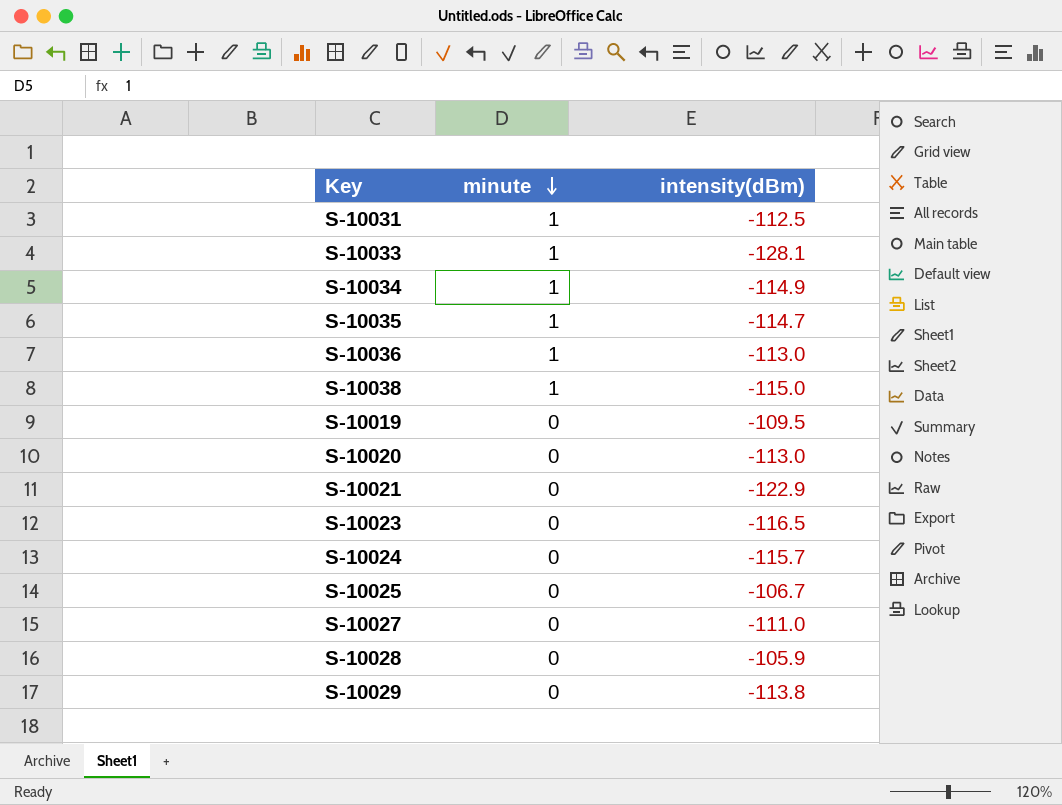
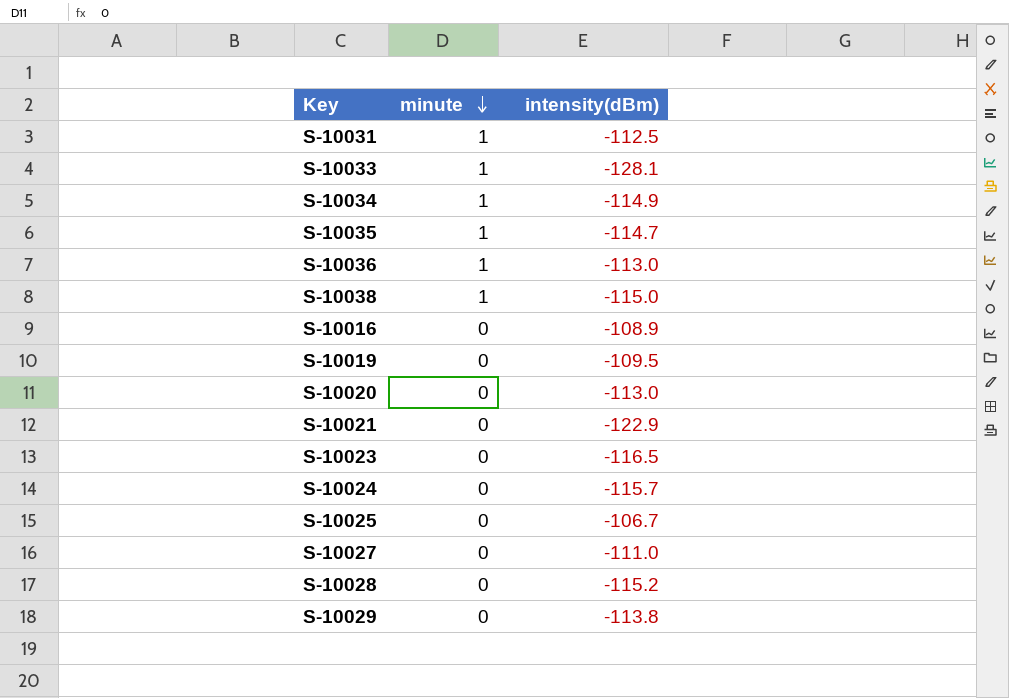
row S-10016: none -> 0 | -108.9
S-10028 | intensity(dBm): -105.9 -> -115.2

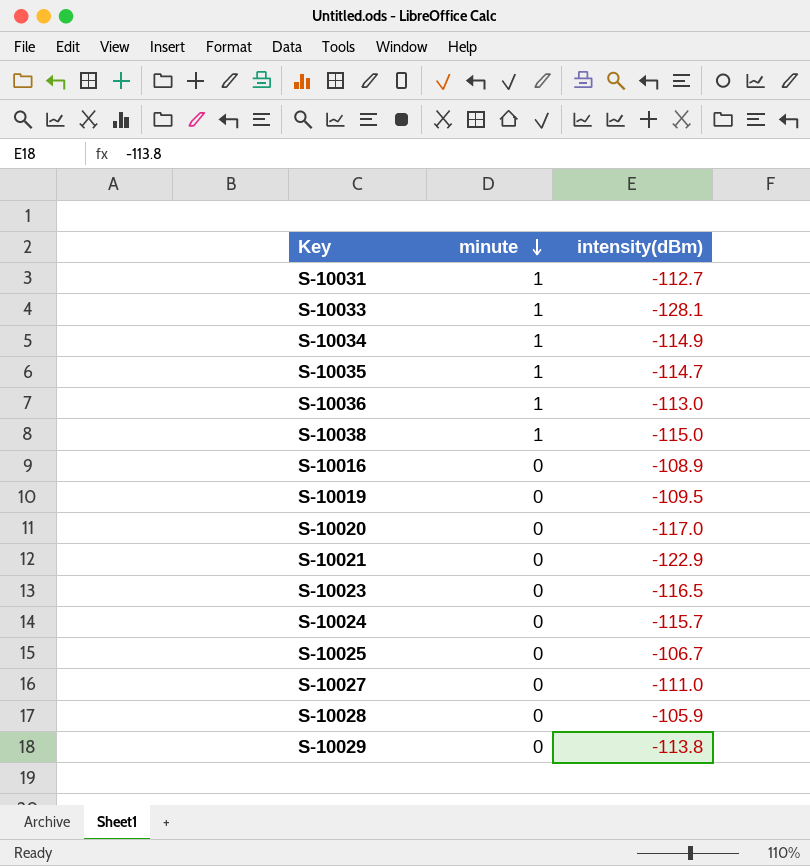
S-10031 | intensity(dBm): -112.5 -> -112.7
S-10020 | intensity(dBm): -113.0 -> -117.0
S-10028 | intensity(dBm): -115.2 -> -105.9

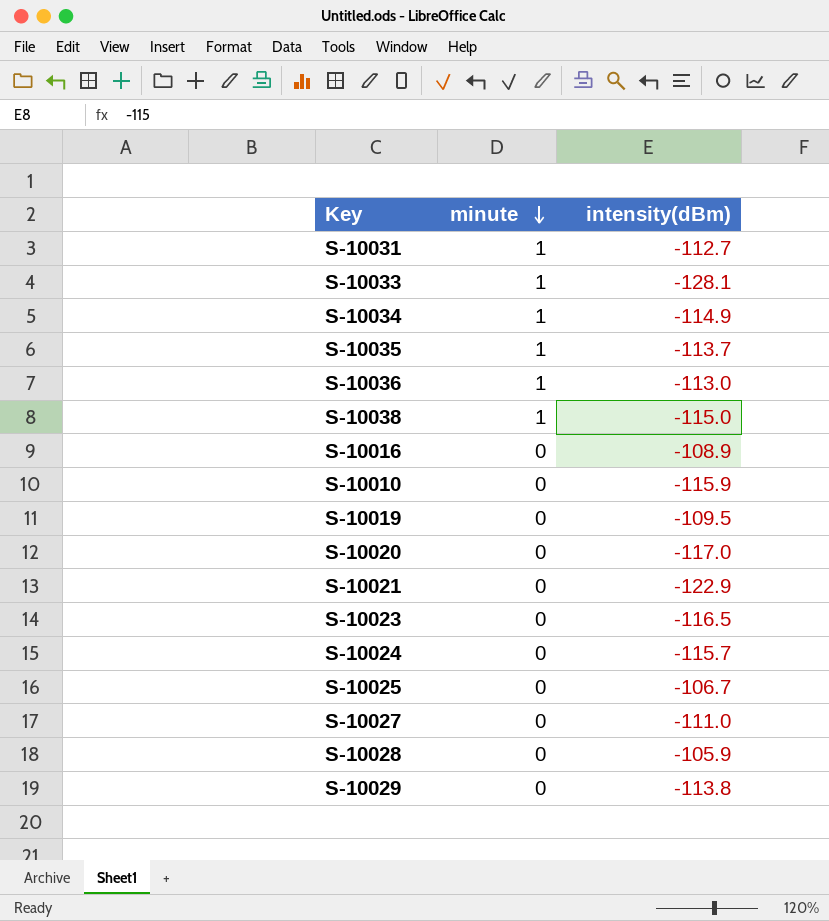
S-10035 | intensity(dBm): -114.7 -> -113.7
row S-10010: none -> 0 | -115.9

